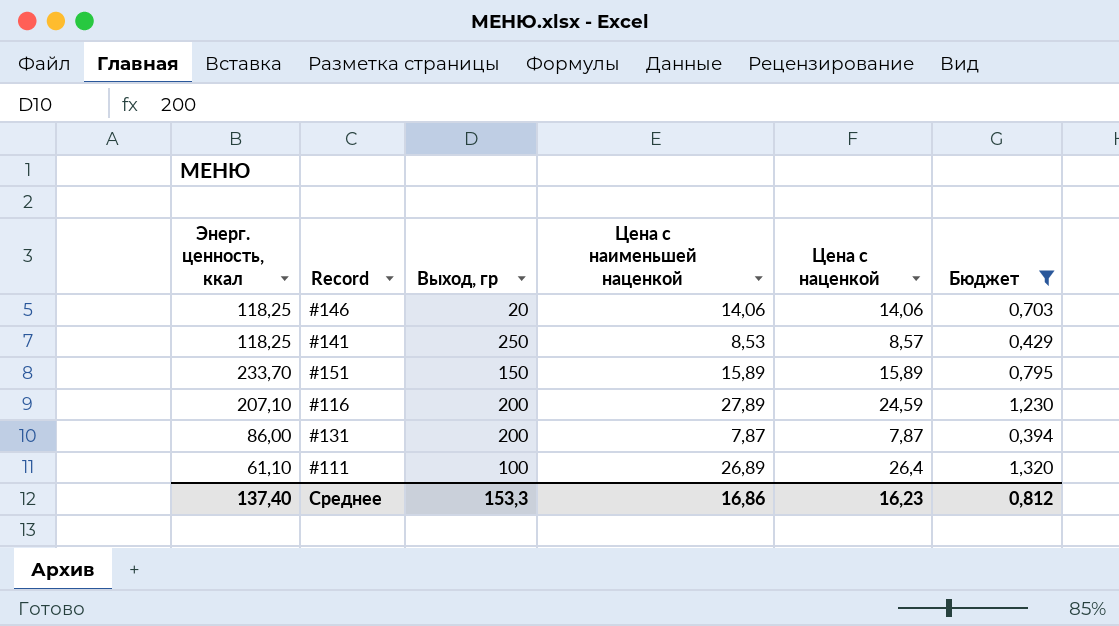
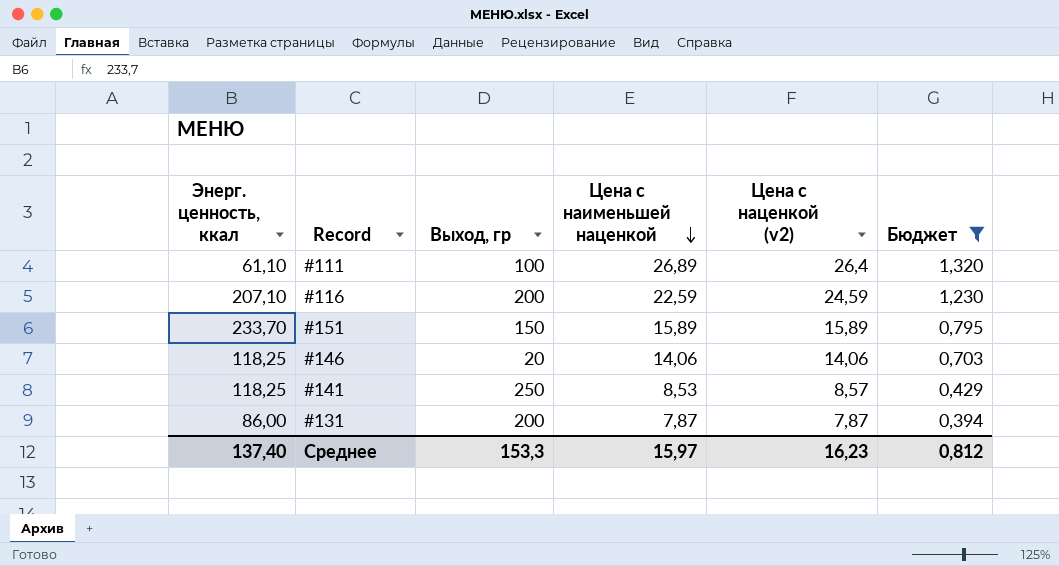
row order: none -> Цена с наименьшей наценкой descending
column name: Цена с наценкой -> Цена с наценкой (v2)
#116 | Цена с наименьшей наценкой: 27,89 -> 22,59
Среднее | Цена с наименьшей наценкой: 16,86 -> 15,97

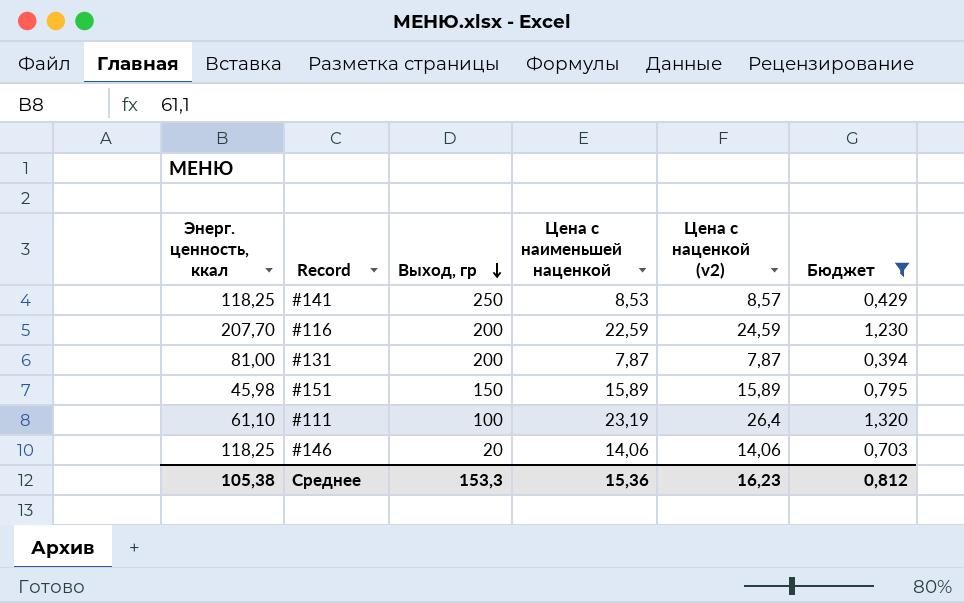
row order: Цена с наименьшей наценкой descending -> Выход, гр descending
#116 | Энерг. ценность, ккал: 207,10 -> 207,70
#131 | Энерг. ценность, ккал: 86,00 -> 81,00
#151 | Энерг. ценность, ккал: 233,70 -> 45,98
#111 | Цена с наименьшей наценкой: 26,89 -> 23,19
Среднее | Энерг. ценность, ккал: 137,40 -> 105,38
Среднее | Цена с наименьшей наценкой: 15,97 -> 15,36

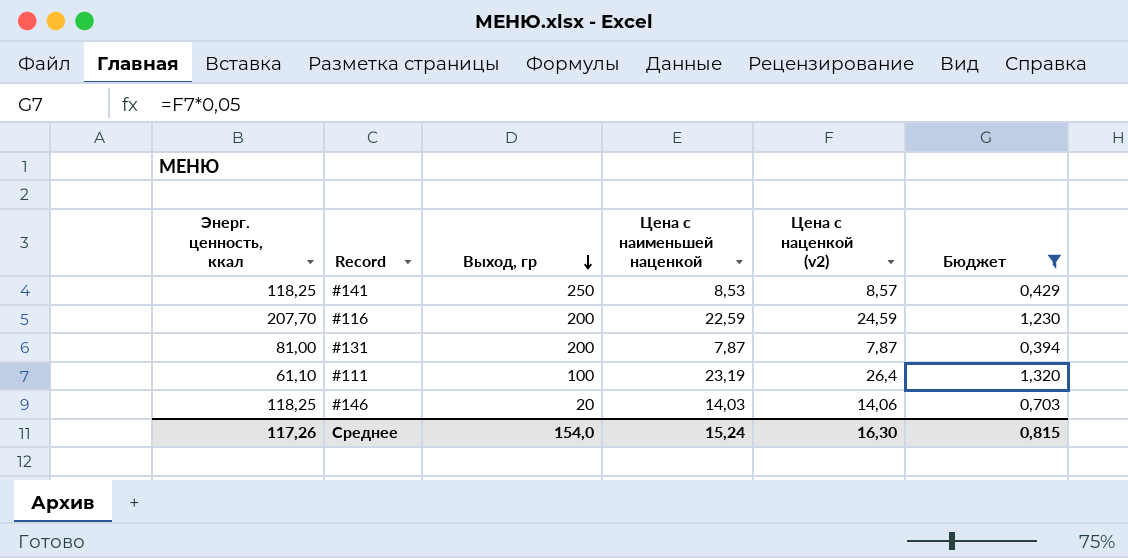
row #151: 45,98 | 150 | 15,89 | 15,89 | 0,795 -> none
#146 | Цена с наименьшей наценкой: 14,06 -> 14,03
Среднее | Энерг. ценность, ккал: 105,38 -> 117,26
Среднее | Выход, гр: 153,3 -> 154,0
Среднее | Цена с наименьшей наценкой: 15,36 -> 15,24
Среднее | Цена с наценкой (v2): 16,23 -> 16,30
Среднее | Бюджет: 0,812 -> 0,815

